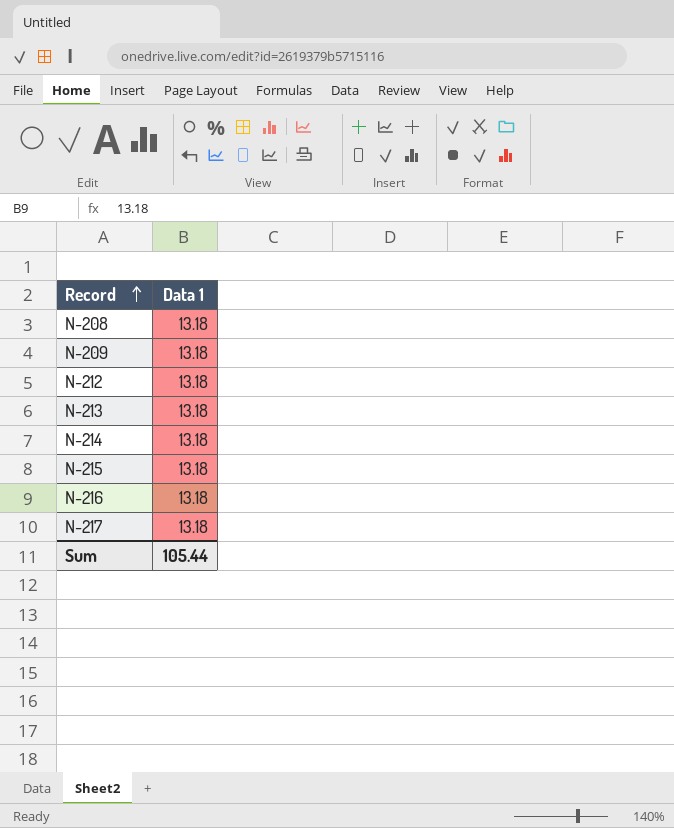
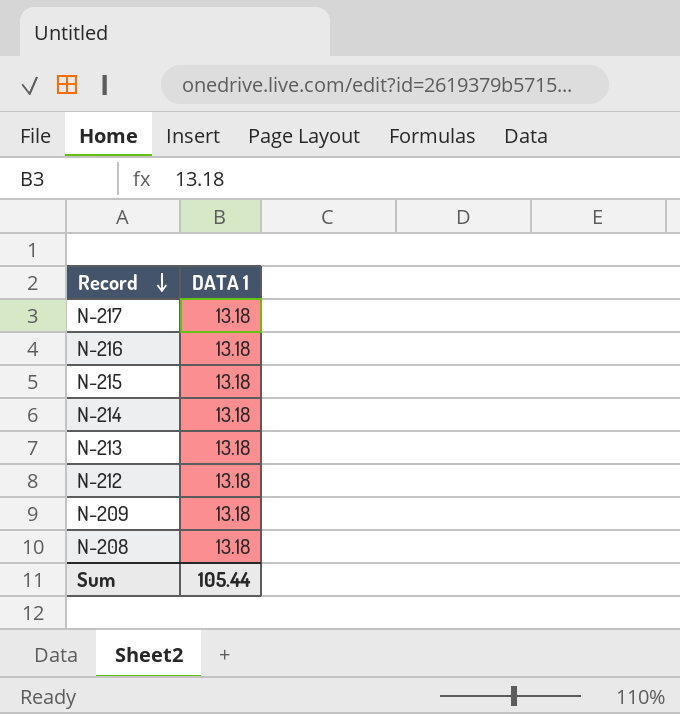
row order: Record ascending -> Record descending
column name: Data 1 -> DATA 1

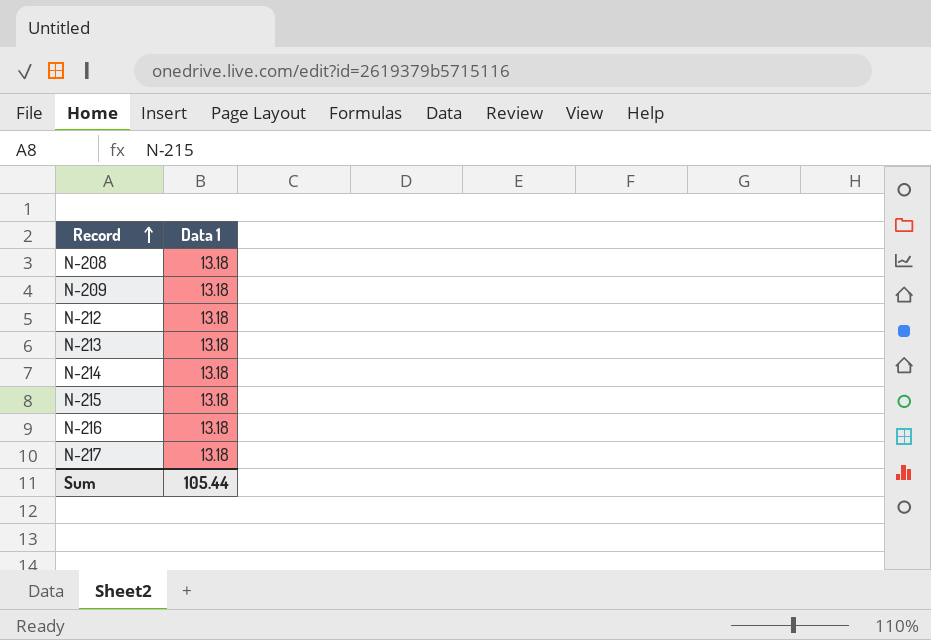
row order: Record descending -> Record ascending
column name: DATA 1 -> Data 1

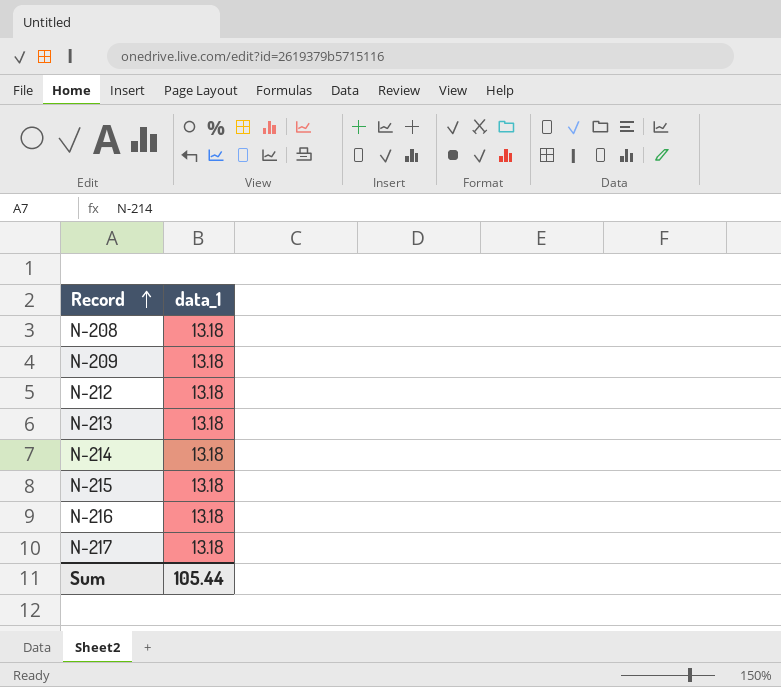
column name: Data 1 -> data_1

